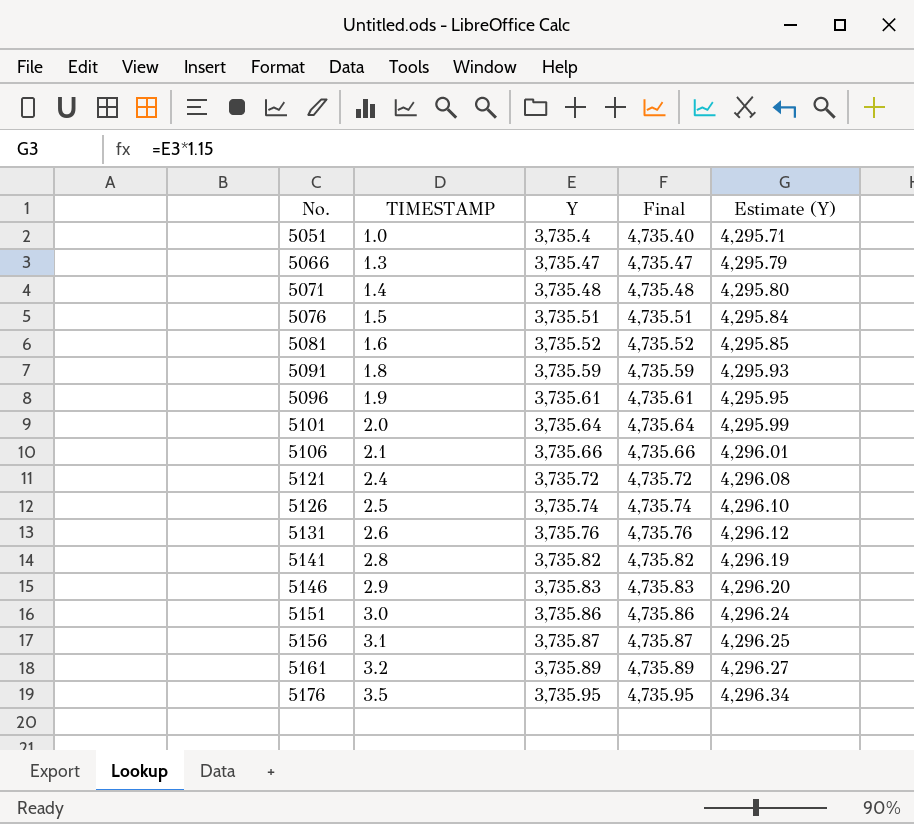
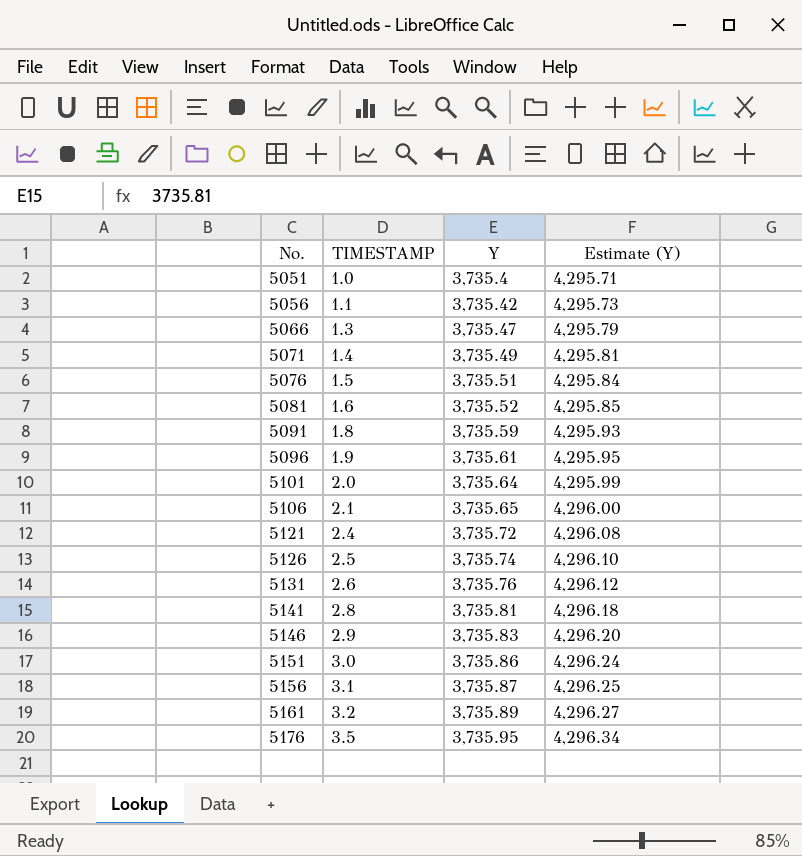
column Final | formula: [Y] + 1000 -> none
row 5056: none -> 1.1 | 3,735.42 | 4,295.73
5071 | Y: 3,735.48 -> 3,735.49
5071 | Estimate (Y): 4,295.80 -> 4,295.81
5106 | Y: 3,735.66 -> 3,735.65
5106 | Estimate (Y): 4,296.01 -> 4,296.00
5141 | Y: 3,735.82 -> 3,735.81
5141 | Estimate (Y): 4,296.19 -> 4,296.18

